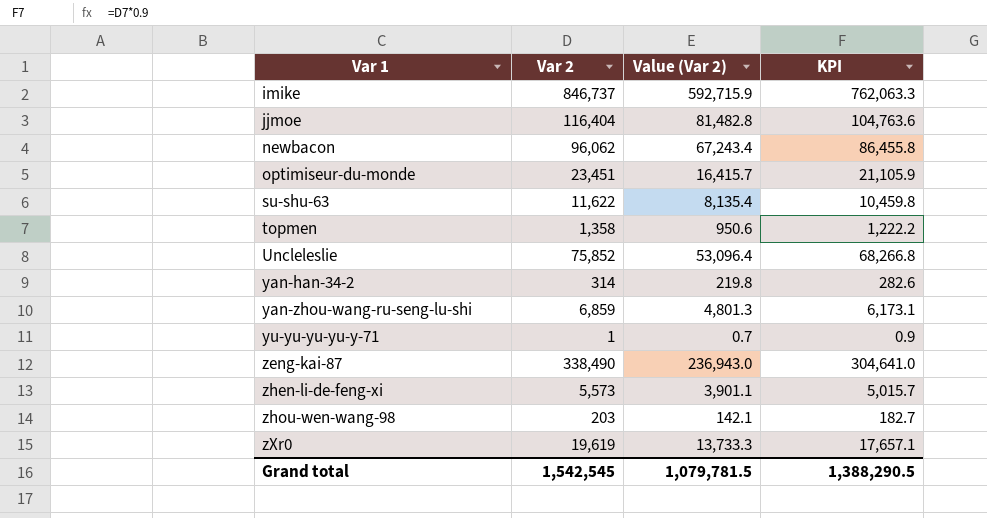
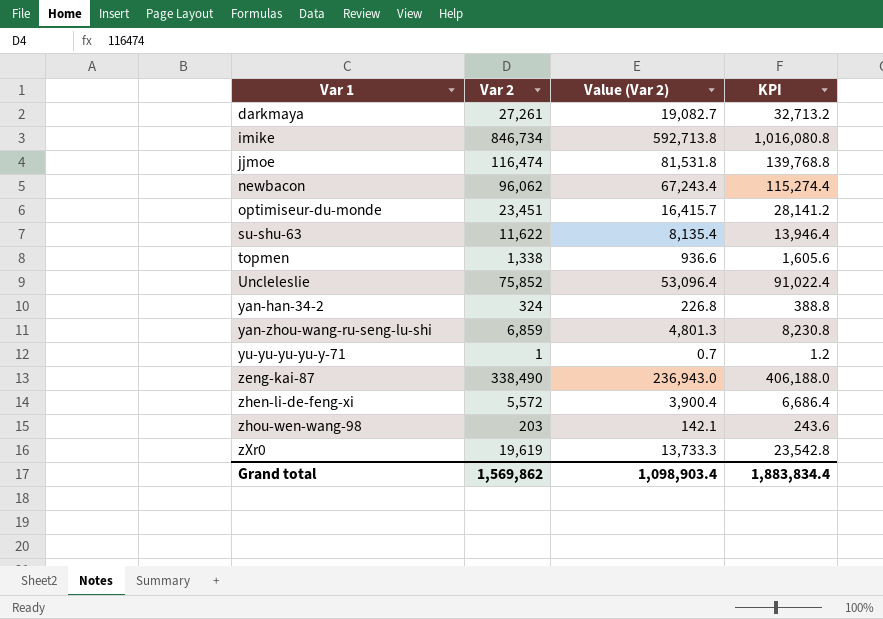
column KPI | formula: [Var 2] * 0.9 -> [Var 2] * 1.2
row darkmaya: none -> 27,261 | 19,082.7 | 32,713.2
imike | Var 2: 846,737 -> 846,734
imike | Value (Var 2): 592,715.9 -> 592,713.8
jjmoe | Var 2: 116,404 -> 116,474
jjmoe | Value (Var 2): 81,482.8 -> 81,531.8
topmen | Var 2: 1,358 -> 1,338
topmen | Value (Var 2): 950.6 -> 936.6
yan-han-34-2 | Var 2: 314 -> 324
yan-han-34-2 | Value (Var 2): 219.8 -> 226.8
zhen-li-de-feng-xi | Var 2: 5,573 -> 5,572
zhen-li-de-feng-xi | Value (Var 2): 3,901.1 -> 3,900.4
Grand total | Var 2: 1,542,545 -> 1,569,862
Grand total | Value (Var 2): 1,079,781.5 -> 1,098,903.4
Grand total | KPI: 1,388,290.5 -> 1,883,834.4

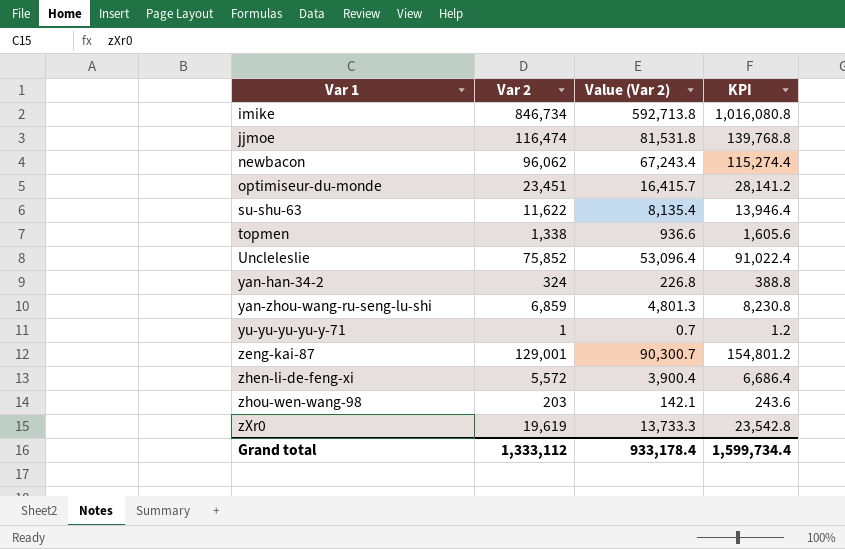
row darkmaya: 27,261 | 19,082.7 | 32,713.2 -> none
zeng-kai-87 | Var 2: 338,490 -> 129,001
zeng-kai-87 | Value (Var 2): 236,943.0 -> 90,300.7
zeng-kai-87 | KPI: 406,188.0 -> 154,801.2
Grand total | Var 2: 1,569,862 -> 1,333,112
Grand total | Value (Var 2): 1,098,903.4 -> 933,178.4
Grand total | KPI: 1,883,834.4 -> 1,599,734.4

